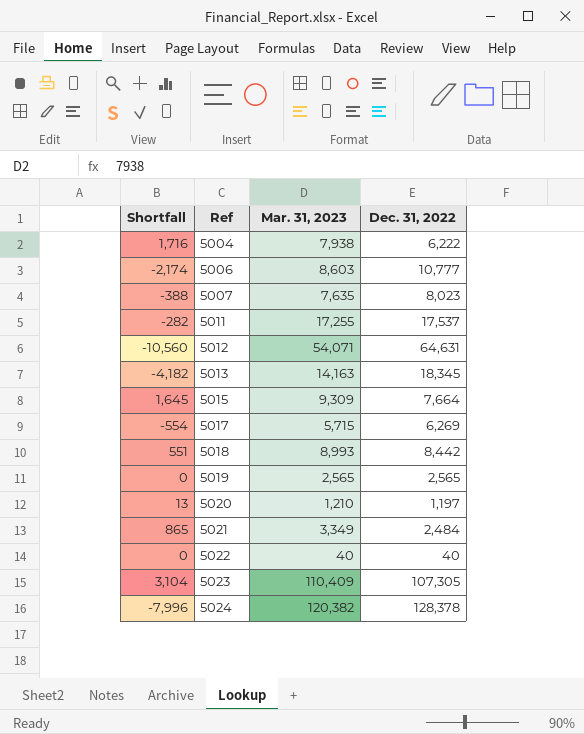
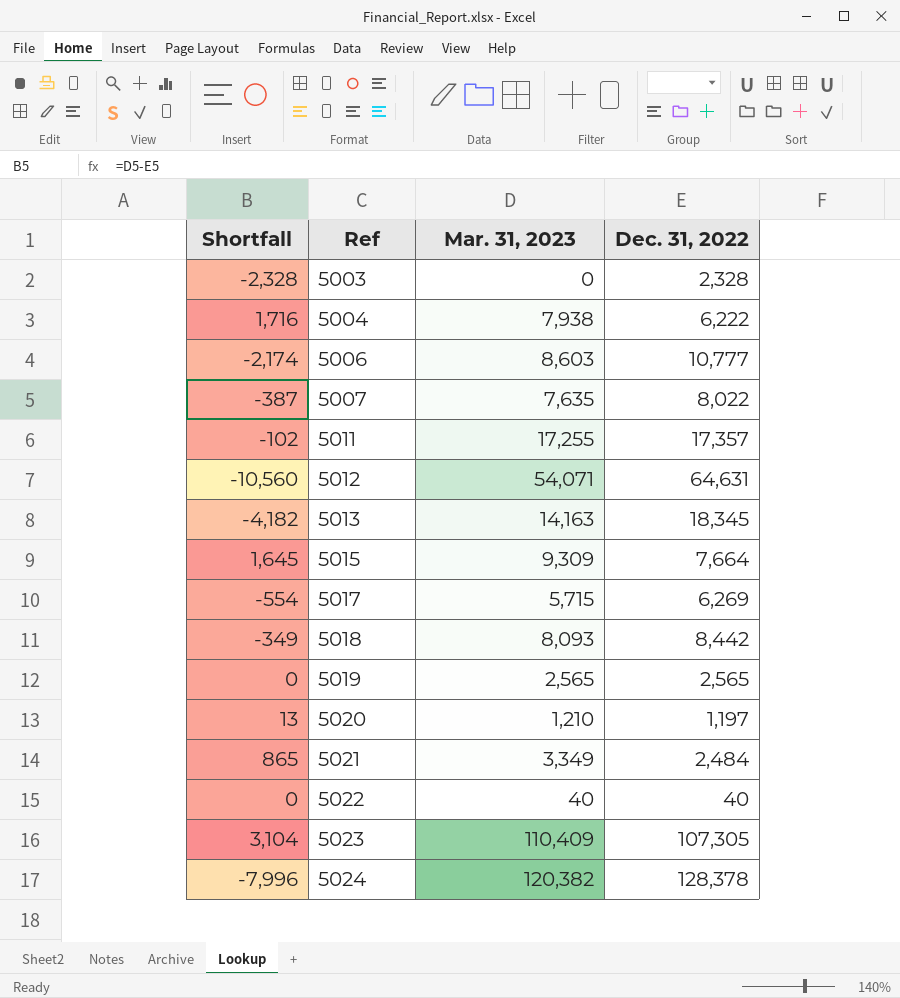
row 5003: none -> -2,328 | 0 | 2,328
5007 | Shortfall: -388 -> -387
5007 | Dec. 31, 2022: 8,023 -> 8,022
5011 | Shortfall: -282 -> -102
5011 | Dec. 31, 2022: 17,537 -> 17,357
5018 | Shortfall: 551 -> -349
5018 | Mar. 31, 2023: 8,993 -> 8,093

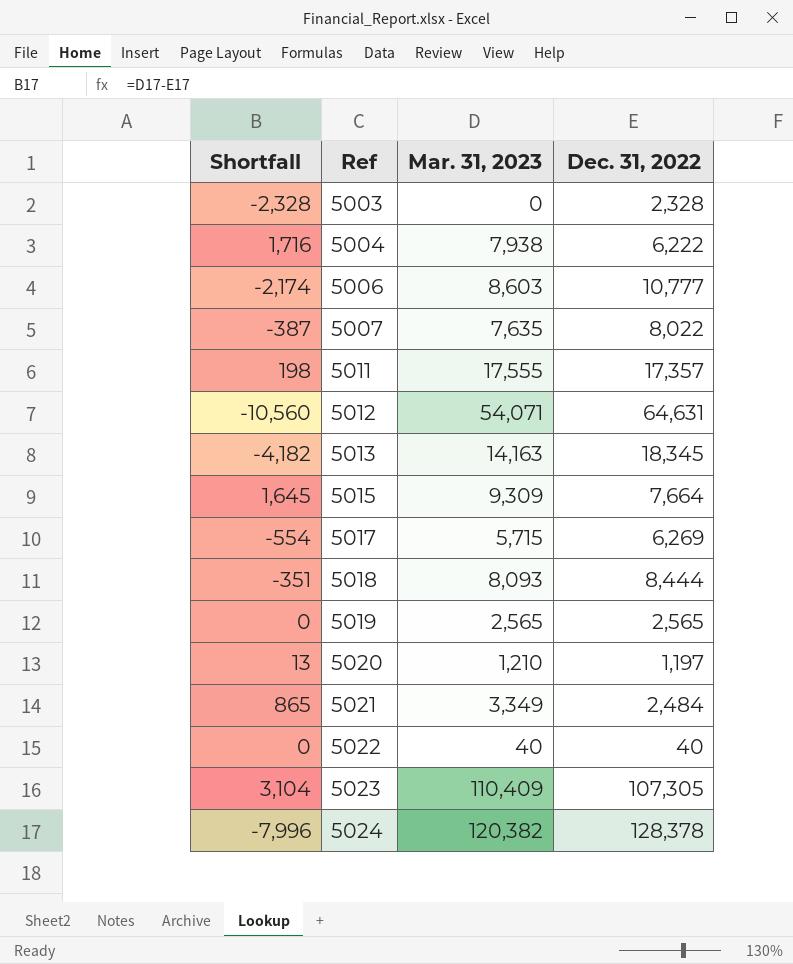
5011 | Shortfall: -102 -> 198
5011 | Mar. 31, 2023: 17,255 -> 17,555
5018 | Shortfall: -349 -> -351
5018 | Dec. 31, 2022: 8,442 -> 8,444

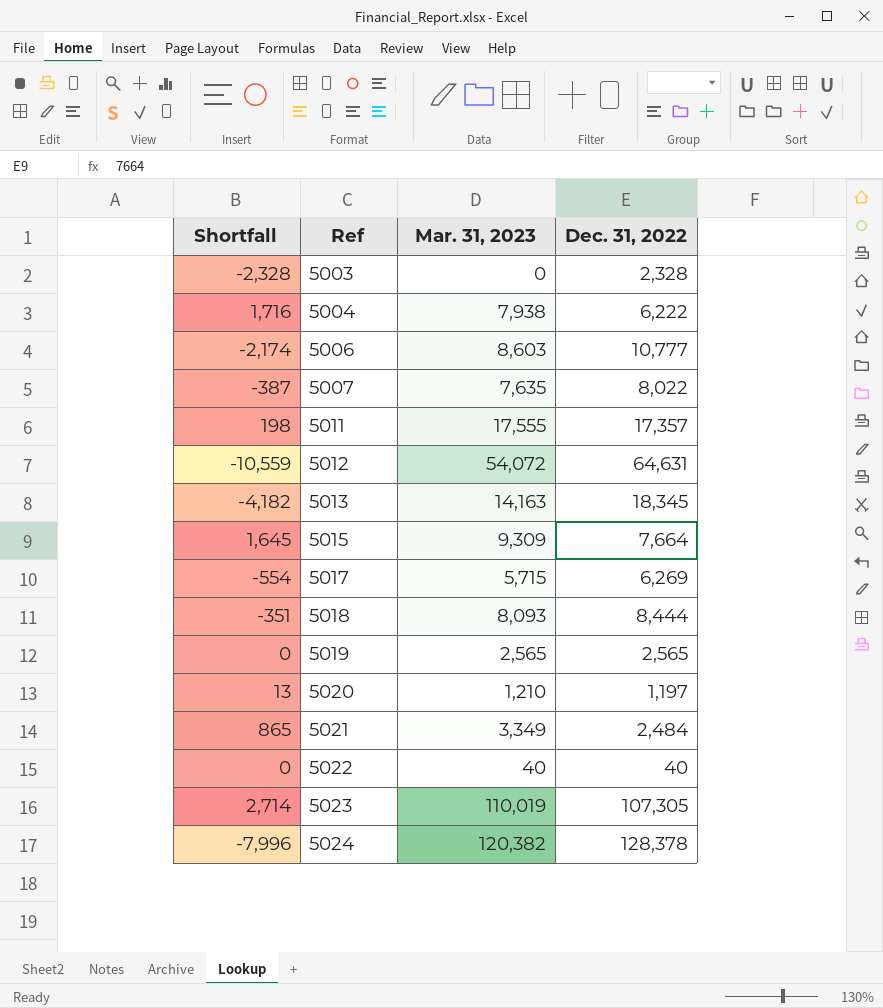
5012 | Shortfall: -10,560 -> -10,559
5012 | Mar. 31, 2023: 54,071 -> 54,072
5023 | Shortfall: 3,104 -> 2,714
5023 | Mar. 31, 2023: 110,409 -> 110,019

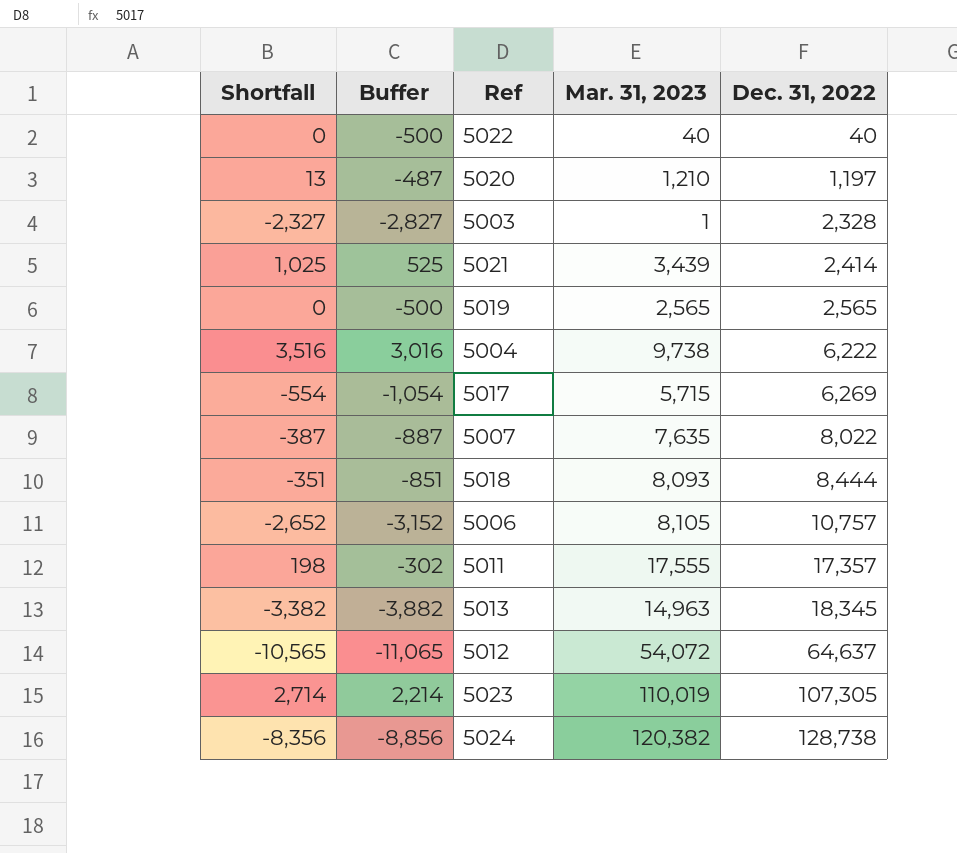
row order: Ref ascending -> Dec. 31, 2022 ascending
column Buffer | formula: none -> [Shortfall] - 500
row 5015: 1,645 | 9,309 | 7,664 -> none
5003 | Shortfall: -2,328 -> -2,327
5003 | Mar. 31, 2023: 0 -> 1
5021 | Shortfall: 865 -> 1,025
5021 | Mar. 31, 2023: 3,349 -> 3,439
5021 | Dec. 31, 2022: 2,484 -> 2,414
5004 | Shortfall: 1,716 -> 3,516
5004 | Mar. 31, 2023: 7,938 -> 9,738
5006 | Shortfall: -2,174 -> -2,652
5006 | Mar. 31, 2023: 8,603 -> 8,105
5006 | Dec. 31, 2022: 10,777 -> 10,757
5013 | Shortfall: -4,182 -> -3,382
5013 | Mar. 31, 2023: 14,163 -> 14,963
5012 | Shortfall: -10,559 -> -10,565
5012 | Dec. 31, 2022: 64,631 -> 64,637
5024 | Shortfall: -7,996 -> -8,356
5024 | Dec. 31, 2022: 128,378 -> 128,738

